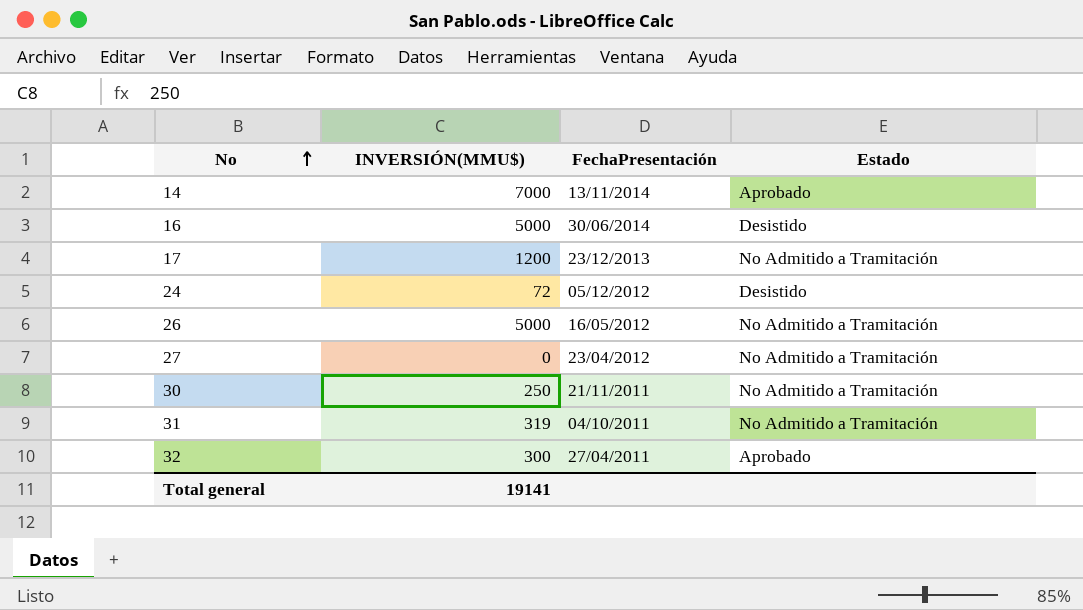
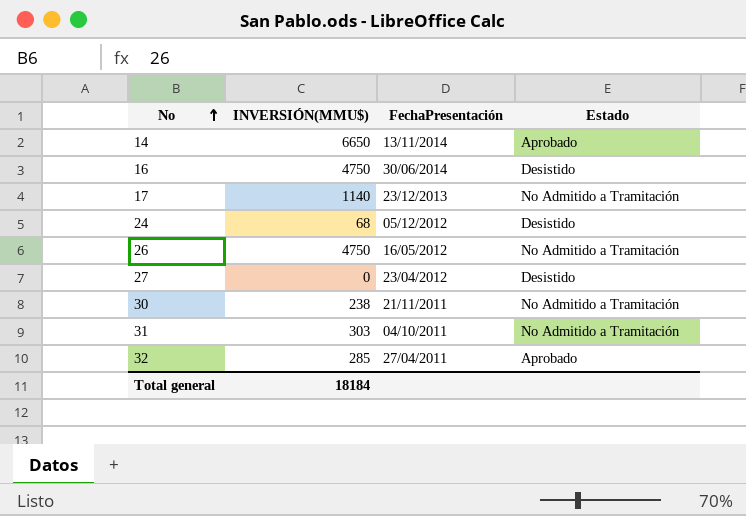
14 | INVERSIÓN(MMU$): 7000 -> 6650
16 | INVERSIÓN(MMU$): 5000 -> 4750
17 | INVERSIÓN(MMU$): 1200 -> 1140
24 | INVERSIÓN(MMU$): 72 -> 68
26 | INVERSIÓN(MMU$): 5000 -> 4750
27 | Estado: No Admitido a Tramitación -> Desistido
30 | INVERSIÓN(MMU$): 250 -> 238
31 | INVERSIÓN(MMU$): 319 -> 303
32 | INVERSIÓN(MMU$): 300 -> 285
Total general | INVERSIÓN(MMU$): 19141 -> 18184

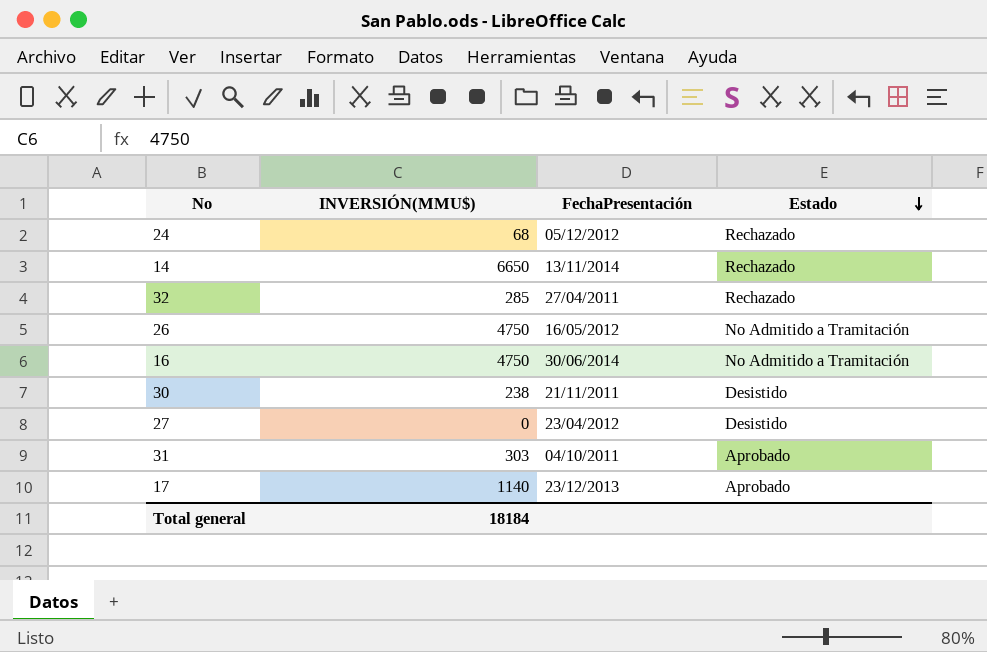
row order: No ascending -> Estado descending
24 | Estado: Desistido -> Rechazado
14 | Estado: Aprobado -> Rechazado
32 | Estado: Aprobado -> Rechazado
16 | Estado: Desistido -> No Admitido a Tramitación
30 | Estado: No Admitido a Tramitación -> Desistido
31 | Estado: No Admitido a Tramitación -> Aprobado
17 | Estado: No Admitido a Tramitación -> Aprobado

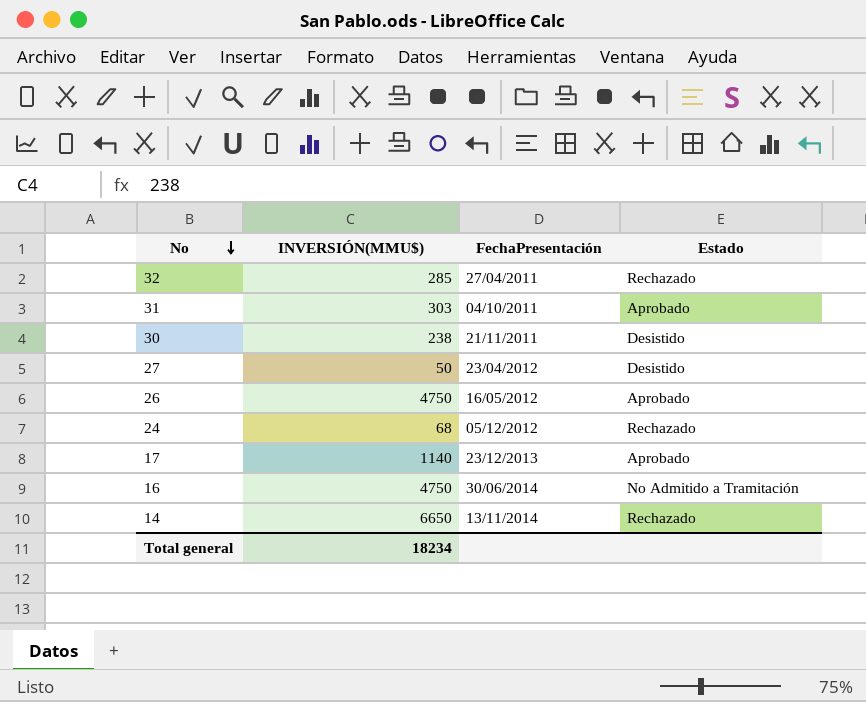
row order: Estado descending -> No descending
27 | INVERSIÓN(MMU$): 0 -> 50
26 | Estado: No Admitido a Tramitación -> Aprobado
Total general | INVERSIÓN(MMU$): 18184 -> 18234

